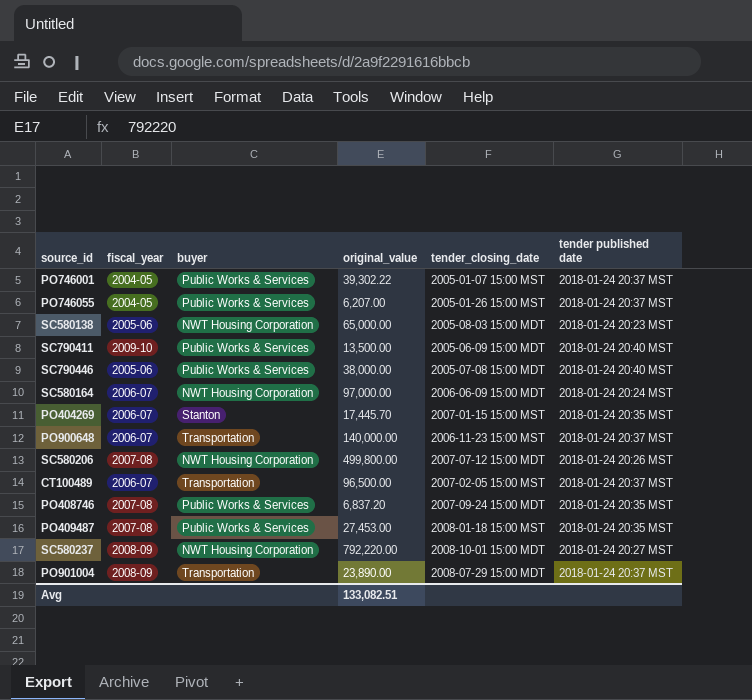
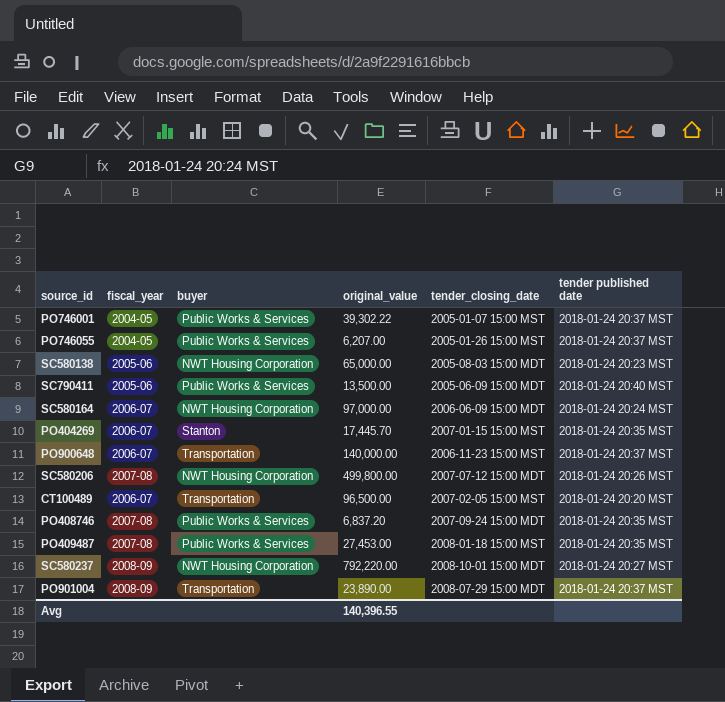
row SC790446: 2005-06 | Public Works & Services | 38,000.00 | 2005-07-08 15:00 MDT | 2018-01-24 20:40 MST -> none
SC790411 | fiscal_year: 2009-10 -> 2005-06
CT100489 | tender published date: 2018-01-24 20:37 MST -> 2018-01-24 20:20 MST
Avg | original_value: 133,082.51 -> 140,396.55

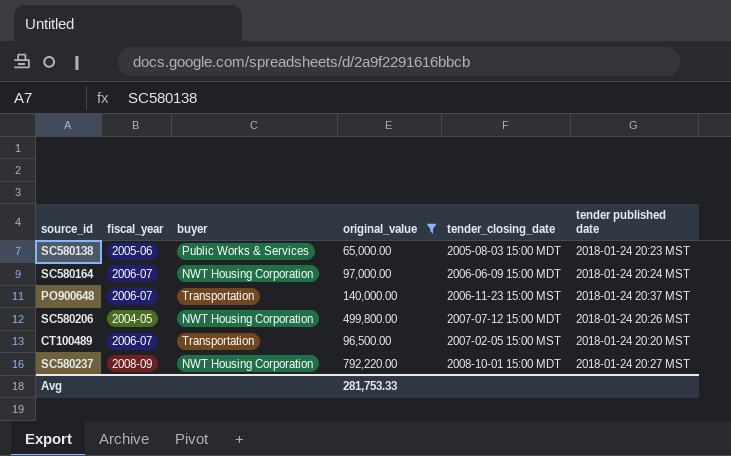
filter: none -> original_value >= 65,000.00
SC580138 | buyer: NWT Housing Corporation -> Public Works & Services
SC580206 | fiscal_year: 2007-08 -> 2004-05
Avg | original_value: 140,396.55 -> 281,753.33

